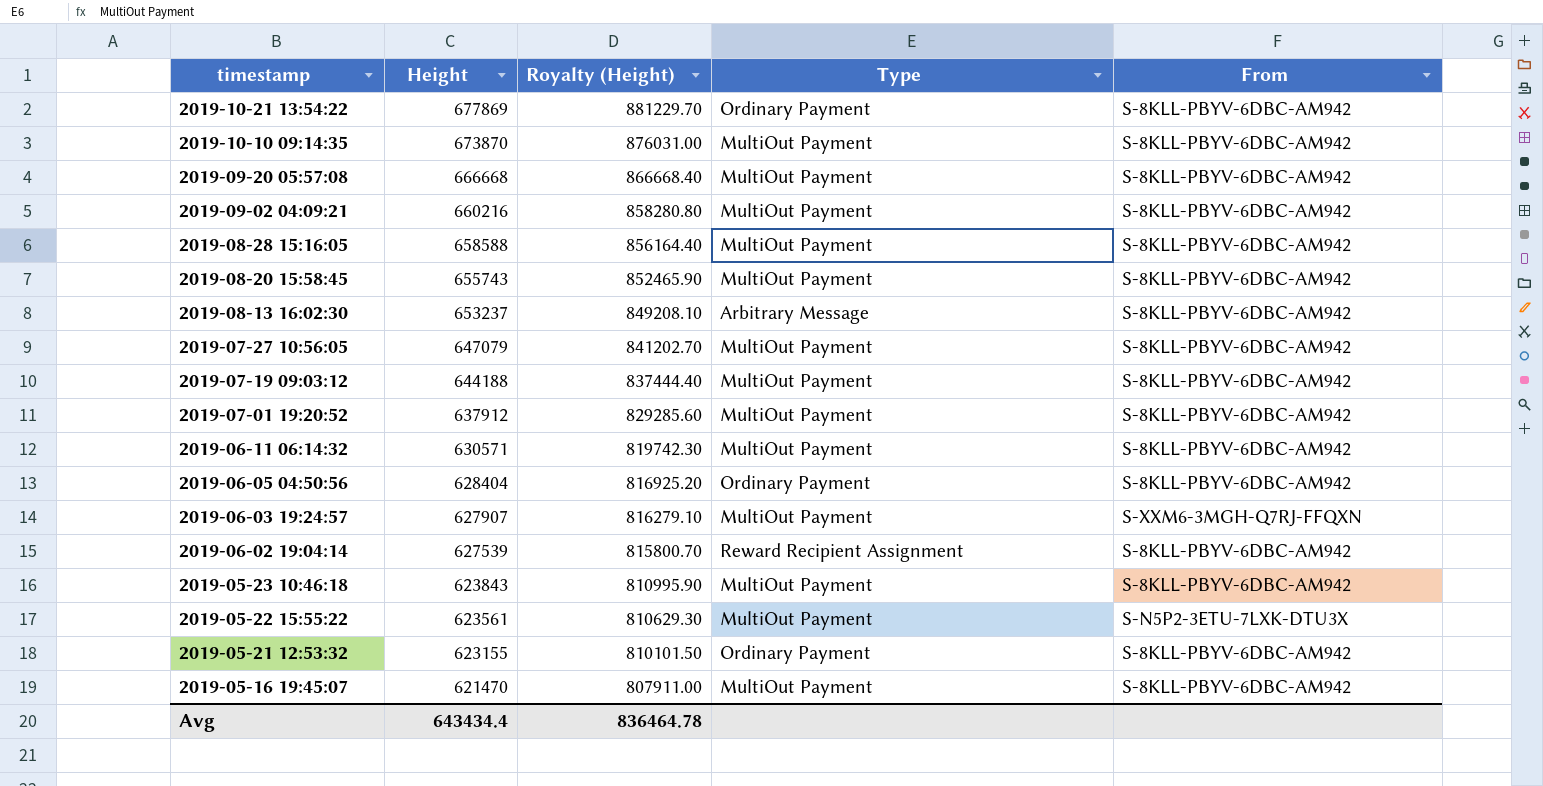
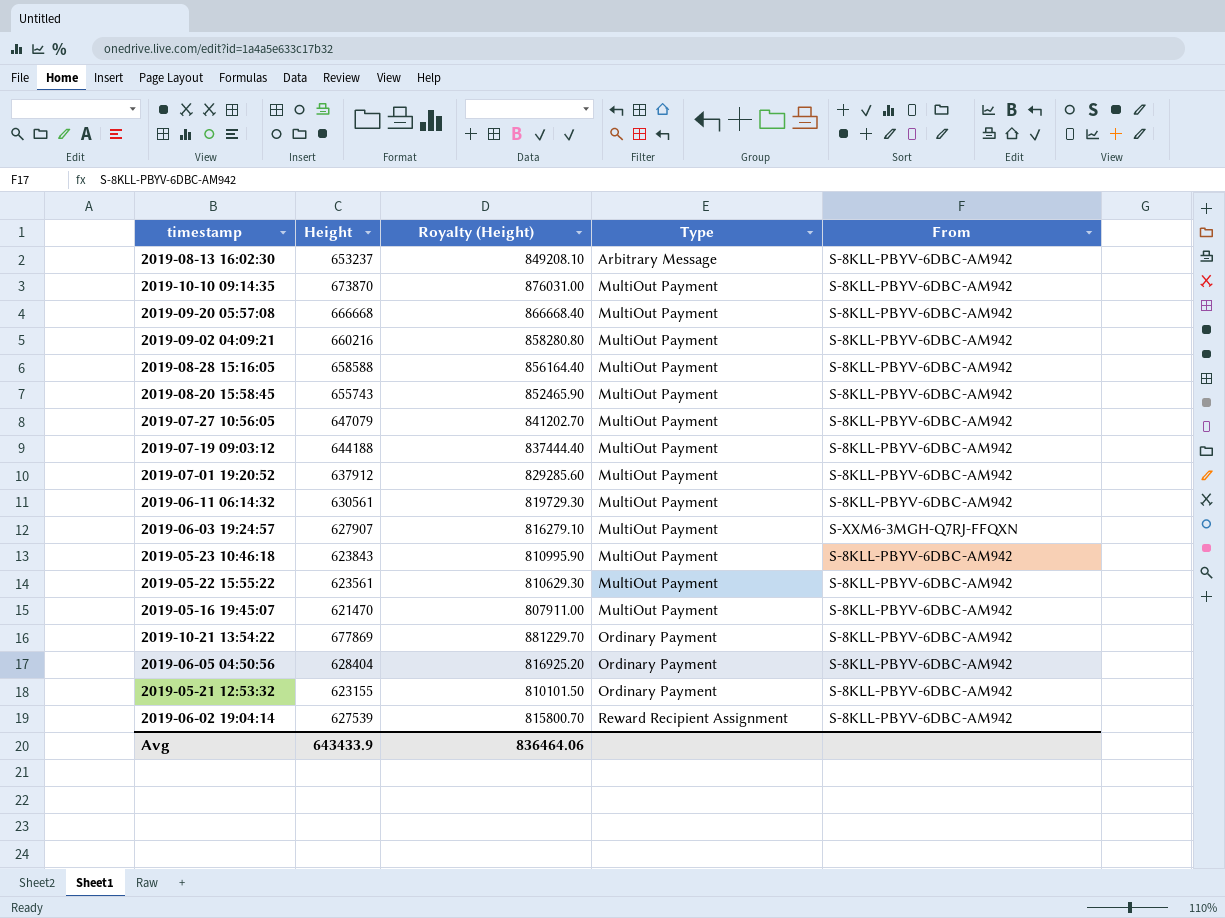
row order: timestamp descending -> Type ascending
2019-06-11 06:14:32 | Height: 630571 -> 630561
2019-06-11 06:14:32 | Royalty (Height): 819742.30 -> 819729.30
2019-05-22 15:55:22 | From: S-N5P2-3ETU-7LXK-DTU3X -> S-8KLL-PBYV-6DBC-AM942
Avg | Height: 643434.4 -> 643433.9
Avg | Royalty (Height): 836464.78 -> 836464.06

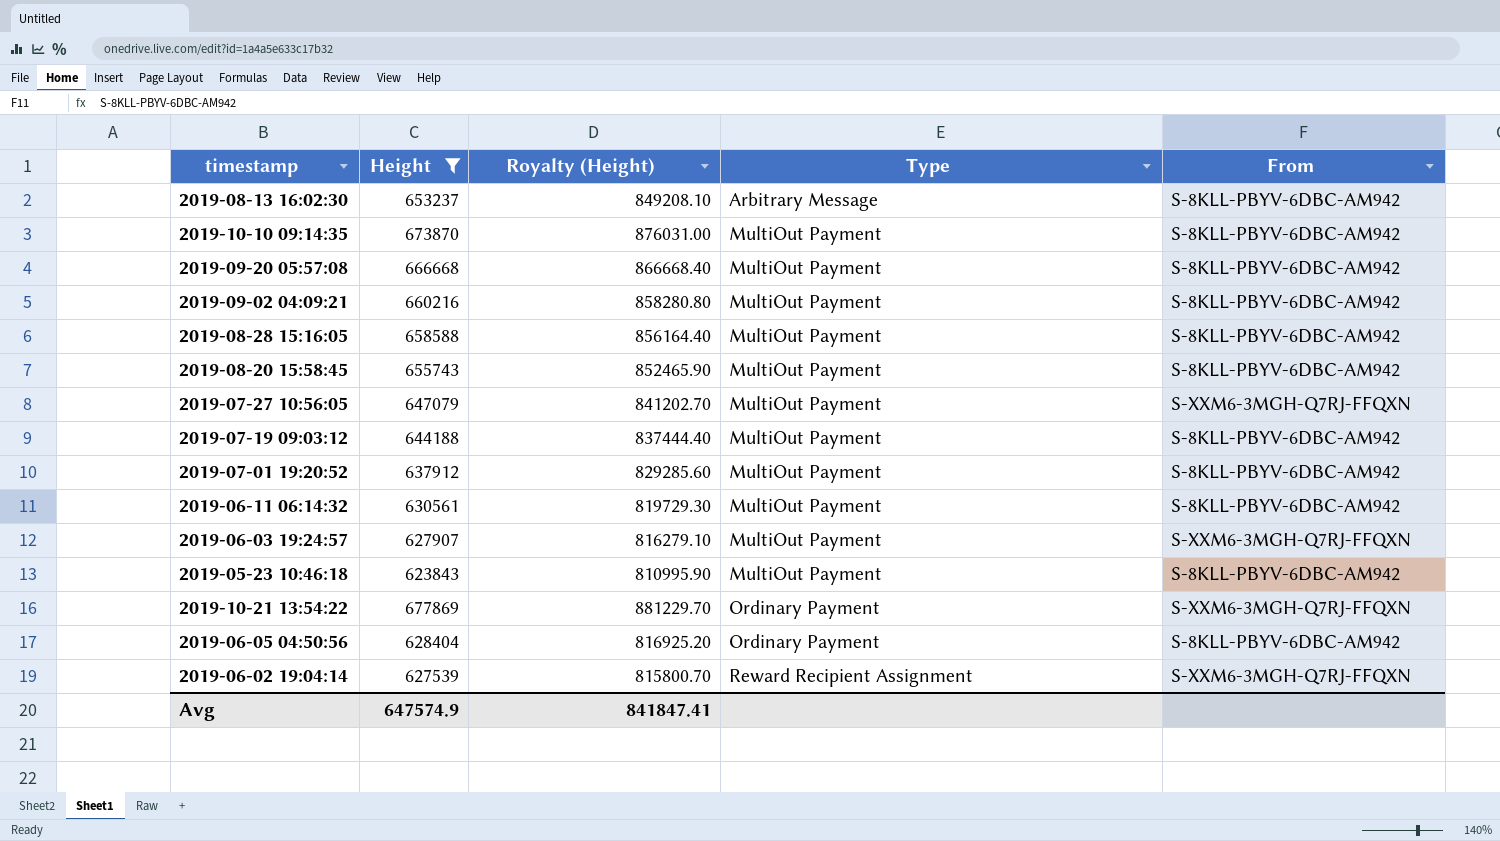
filter: none -> Height >= 623843
2019-07-27 10:56:05 | From: S-8KLL-PBYV-6DBC-AM942 -> S-XXM6-3MGH-Q7RJ-FFQXN
2019-10-21 13:54:22 | From: S-8KLL-PBYV-6DBC-AM942 -> S-XXM6-3MGH-Q7RJ-FFQXN
2019-06-02 19:04:14 | From: S-8KLL-PBYV-6DBC-AM942 -> S-XXM6-3MGH-Q7RJ-FFQXN
Avg | Height: 643433.9 -> 647574.9
Avg | Royalty (Height): 836464.06 -> 841847.41

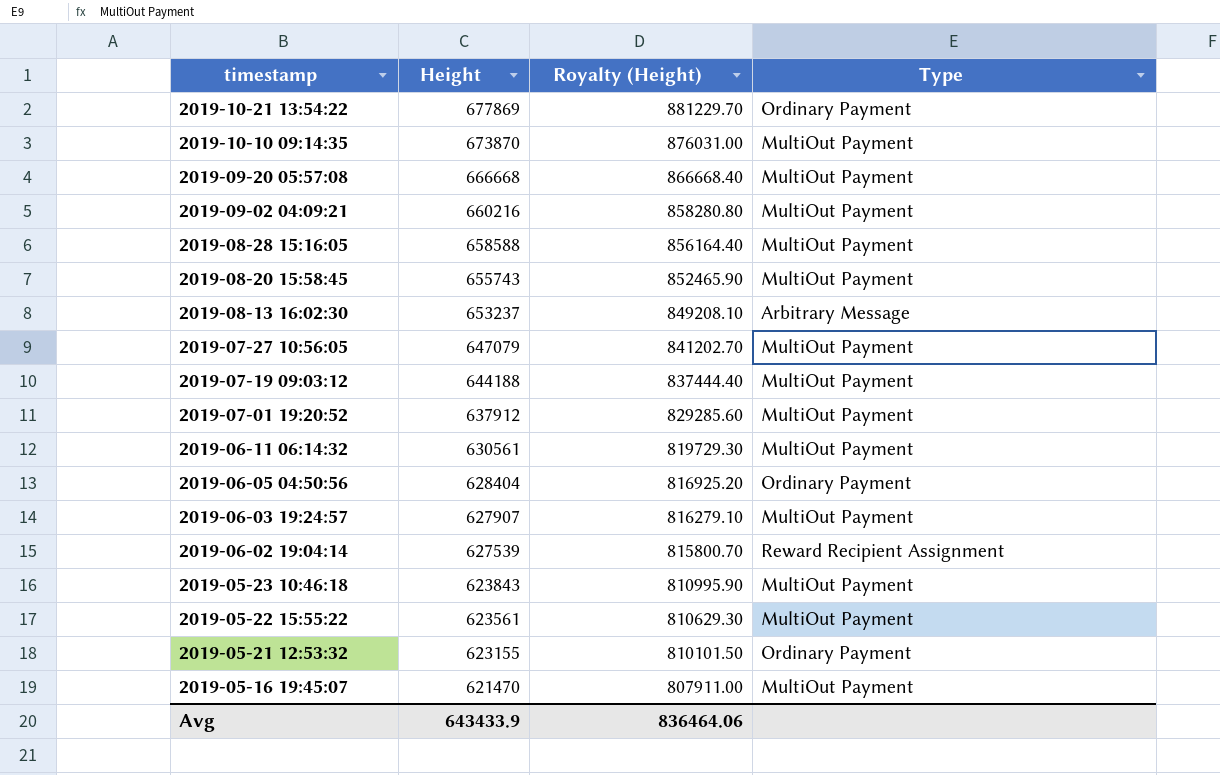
filter: Height >= 623843 -> none
row order: Type ascending -> timestamp descending
column From | position: 5 -> none
Avg | Height: 647574.9 -> 643433.9
Avg | Royalty (Height): 841847.41 -> 836464.06

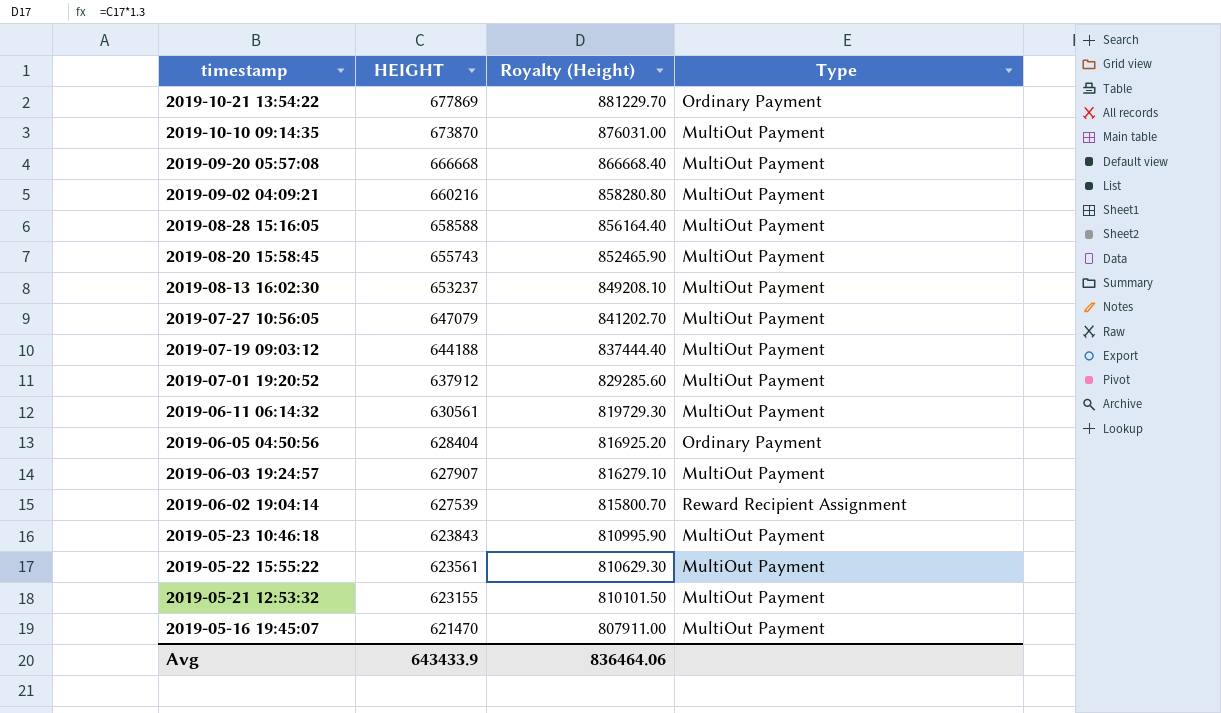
column name: Height -> HEIGHT
2019-08-13 16:02:30 | Type: Arbitrary Message -> MultiOut Payment
2019-05-21 12:53:32 | Type: Ordinary Payment -> MultiOut Payment

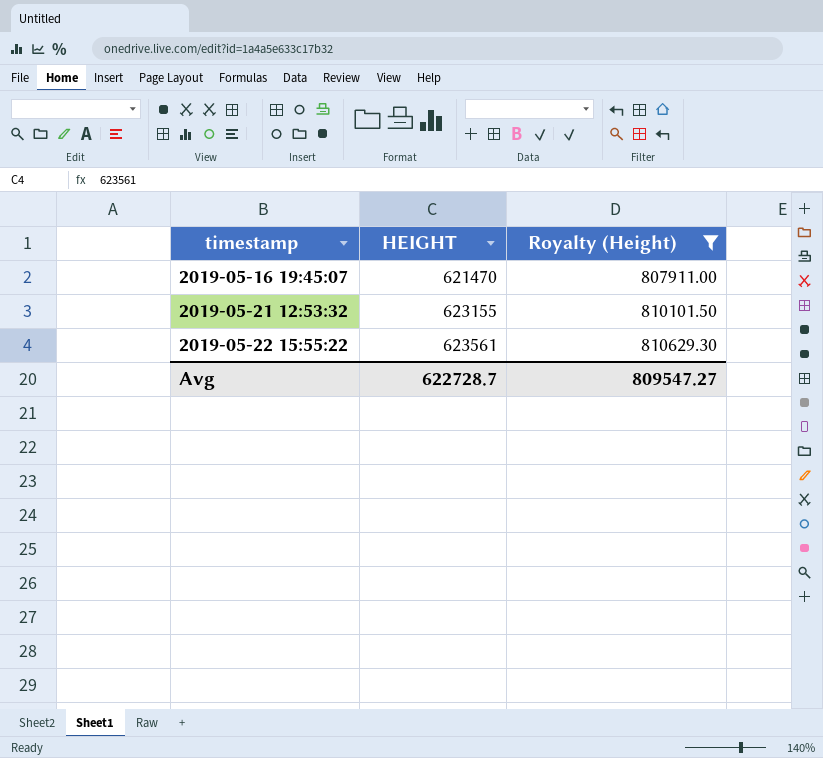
filter: none -> Royalty (Height) <= 810629.30
row order: timestamp descending -> timestamp ascending
column Type | position: 4 -> none
Avg | HEIGHT: 643433.9 -> 622728.7
Avg | Royalty (Height): 836464.06 -> 809547.27

